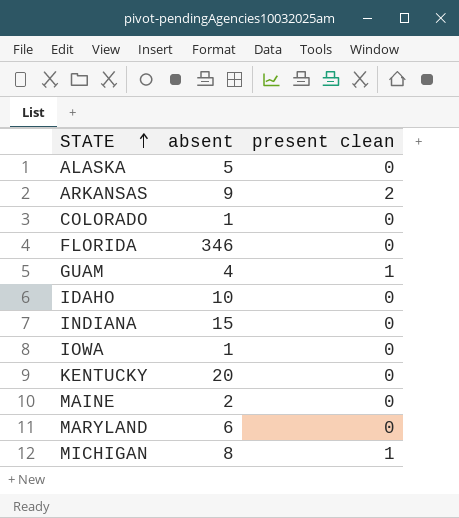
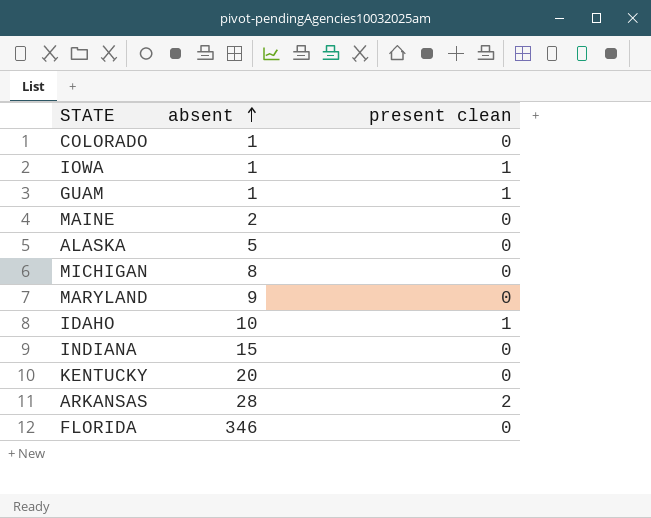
row order: STATE ascending -> absent ascending
IOWA | present clean: 0 -> 1
GUAM | absent: 4 -> 1
MICHIGAN | present clean: 1 -> 0
MARYLAND | absent: 6 -> 9
IDAHO | present clean: 0 -> 1
ARKANSAS | absent: 9 -> 28

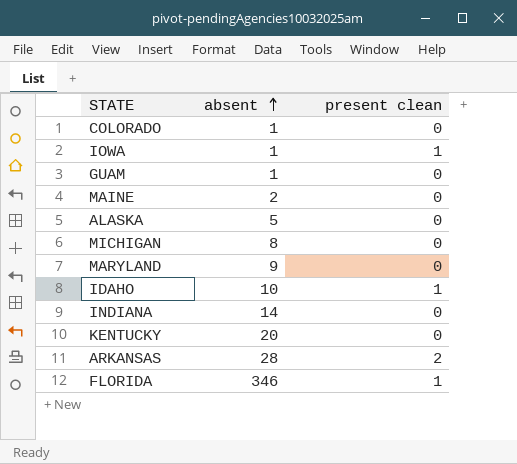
GUAM | present clean: 1 -> 0
INDIANA | absent: 15 -> 14
FLORIDA | present clean: 0 -> 1

